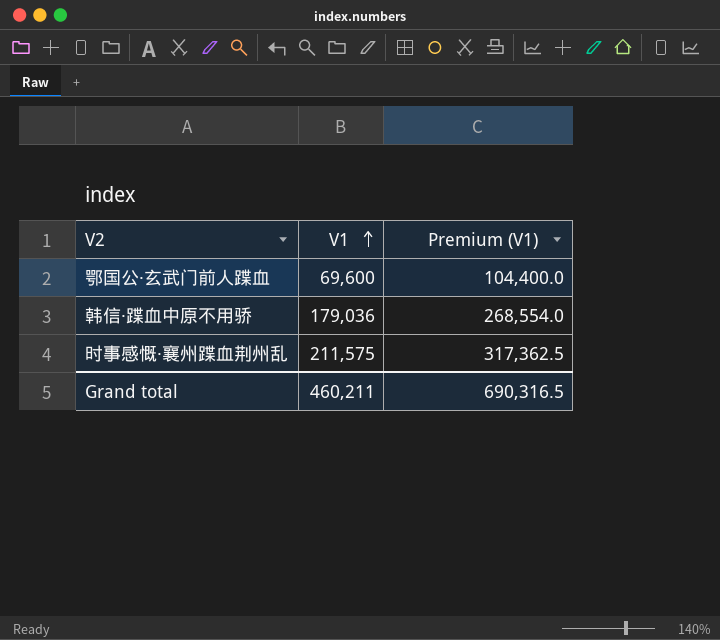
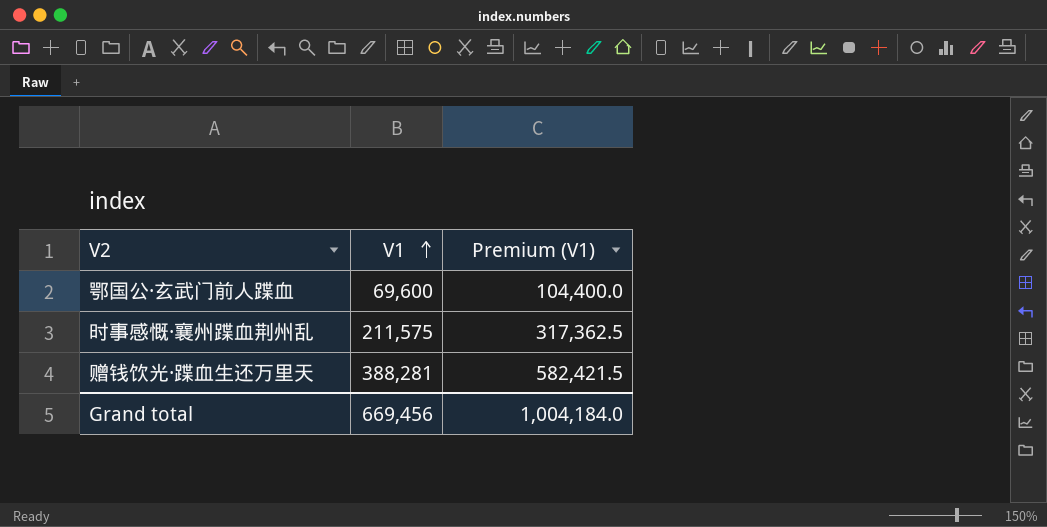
row 韩信·蹀血中原不用骄: 179,036 | 268,554.0 -> none
row 赠钱饮光·蹀血生还万里天: none -> 388,281 | 582,421.5
Grand total | V1: 460,211 -> 669,456
Grand total | Premium (V1): 690,316.5 -> 1,004,184.0

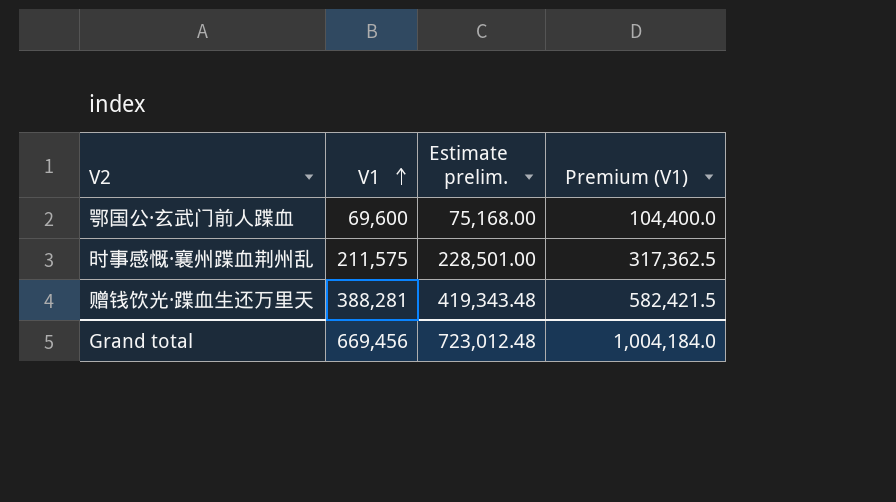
column Estimate prelim. | formula: none -> [V1] * 1.08

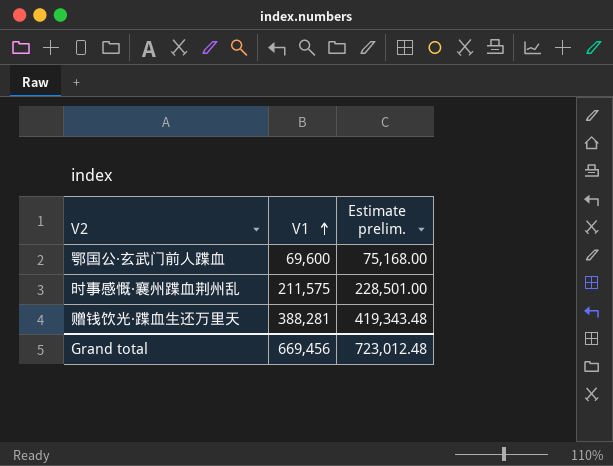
column Premium (V1) | formula: [V1] * 1.5 -> none

